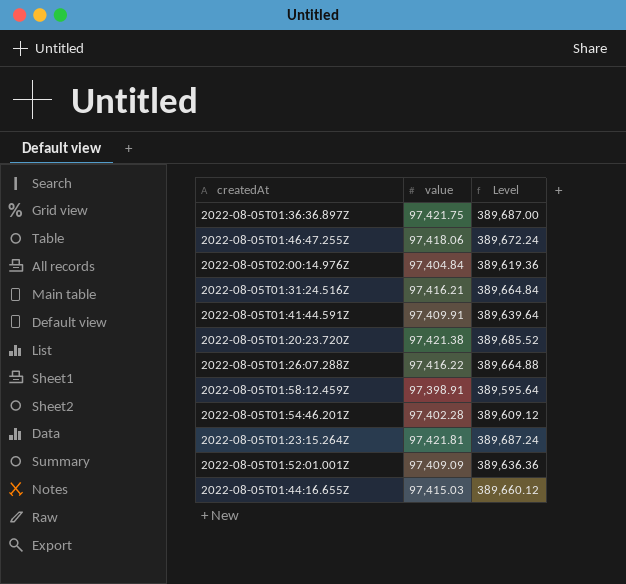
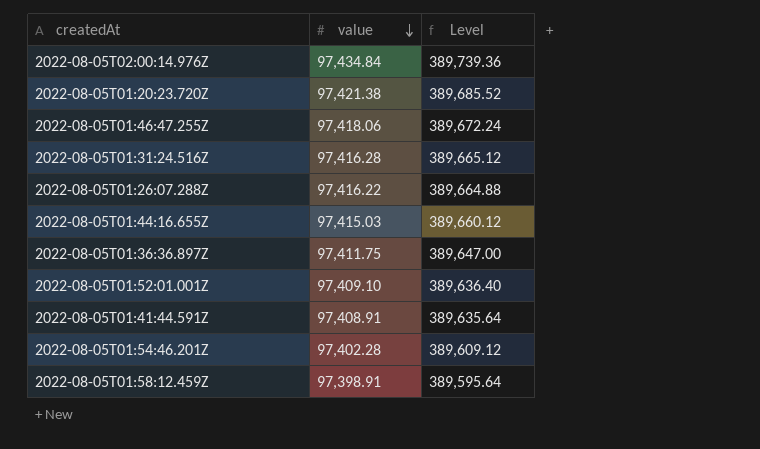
row order: none -> value descending
row 2022-08-05T01:23:15.264Z: 97,421.81 | 389,687.24 -> none
2022-08-05T02:00:14.976Z | value: 97,404.84 -> 97,434.84
2022-08-05T02:00:14.976Z | Level: 389,619.36 -> 389,739.36
2022-08-05T01:31:24.516Z | value: 97,416.21 -> 97,416.28
2022-08-05T01:31:24.516Z | Level: 389,664.84 -> 389,665.12
2022-08-05T01:36:36.897Z | value: 97,421.75 -> 97,411.75
2022-08-05T01:36:36.897Z | Level: 389,687.00 -> 389,647.00
2022-08-05T01:52:01.001Z | value: 97,409.09 -> 97,409.10
2022-08-05T01:52:01.001Z | Level: 389,636.36 -> 389,636.40
2022-08-05T01:41:44.591Z | value: 97,409.91 -> 97,408.91
2022-08-05T01:41:44.591Z | Level: 389,639.64 -> 389,635.64

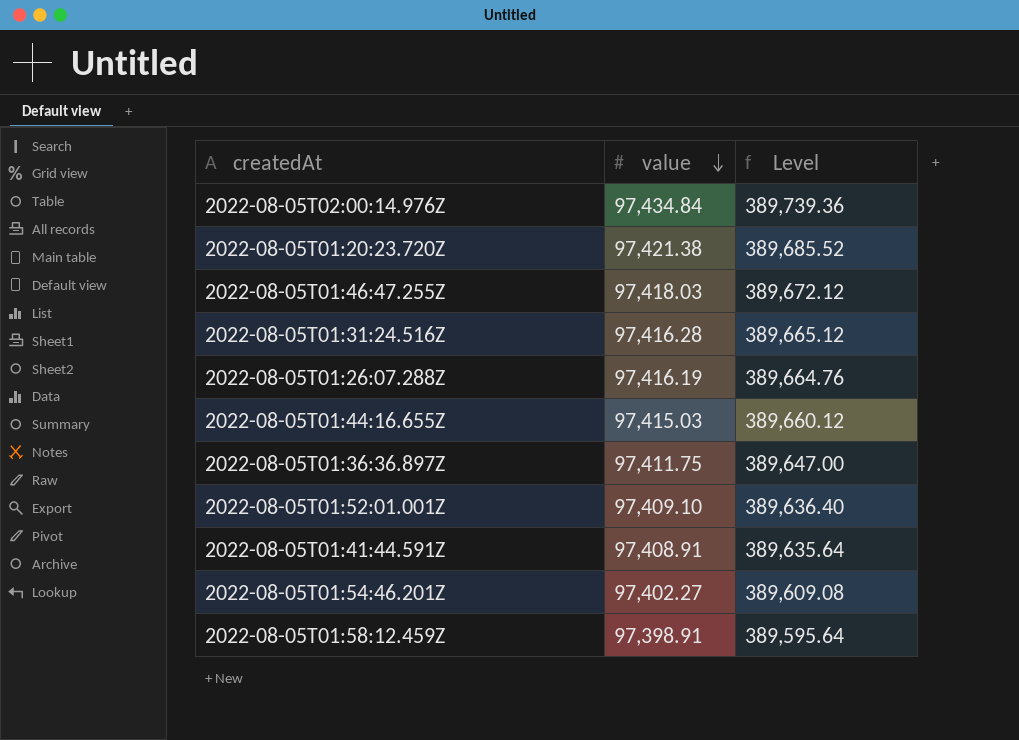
2022-08-05T01:46:47.255Z | value: 97,418.06 -> 97,418.03
2022-08-05T01:46:47.255Z | Level: 389,672.24 -> 389,672.12
2022-08-05T01:26:07.288Z | value: 97,416.22 -> 97,416.19
2022-08-05T01:26:07.288Z | Level: 389,664.88 -> 389,664.76
2022-08-05T01:54:46.201Z | value: 97,402.28 -> 97,402.27
2022-08-05T01:54:46.201Z | Level: 389,609.12 -> 389,609.08

